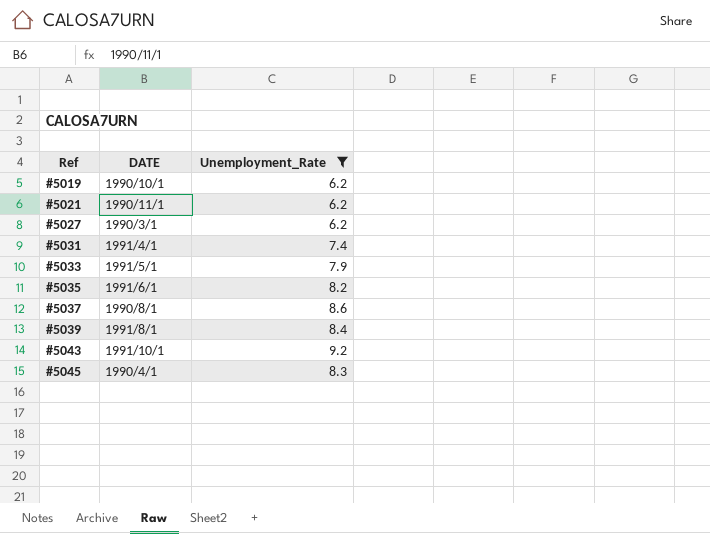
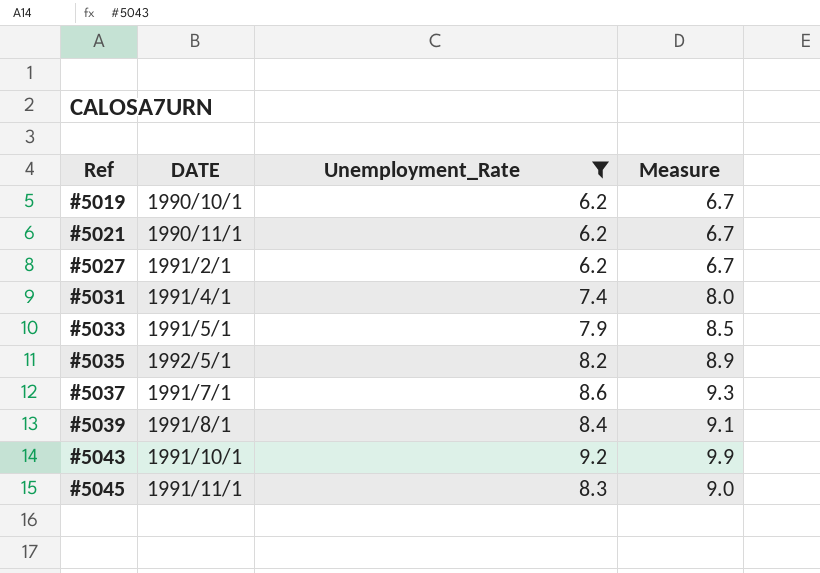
column Measure | formula: none -> [Unemployment_Rate] * 1.08
#5027 | DATE: 1990/3/1 -> 1991/2/1
#5035 | DATE: 1991/6/1 -> 1992/5/1
#5037 | DATE: 1990/8/1 -> 1991/7/1
#5045 | DATE: 1990/4/1 -> 1991/11/1

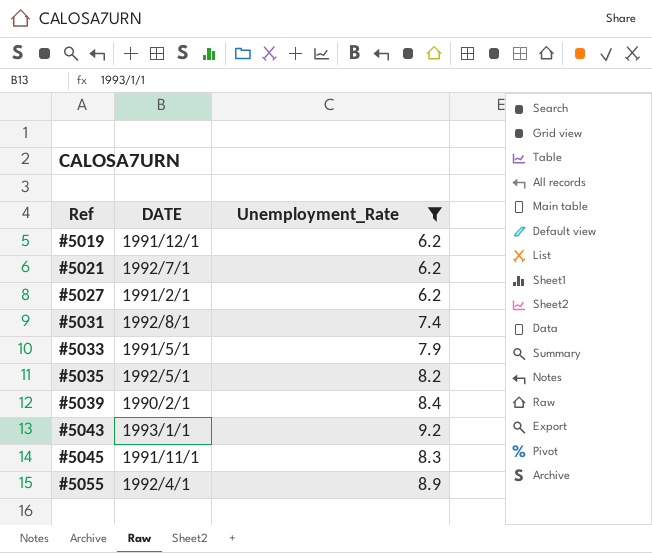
column Measure | formula: [Unemployment_Rate] * 1.08 -> none
row #5037: 1991/7/1 | 8.6 | 9.3 -> none
#5019 | DATE: 1990/10/1 -> 1991/12/1
#5021 | DATE: 1990/11/1 -> 1992/7/1
#5031 | DATE: 1991/4/1 -> 1992/8/1
#5039 | DATE: 1991/8/1 -> 1990/2/1
#5043 | DATE: 1991/10/1 -> 1993/1/1
row #5055: none -> 1992/4/1 | 8.9

